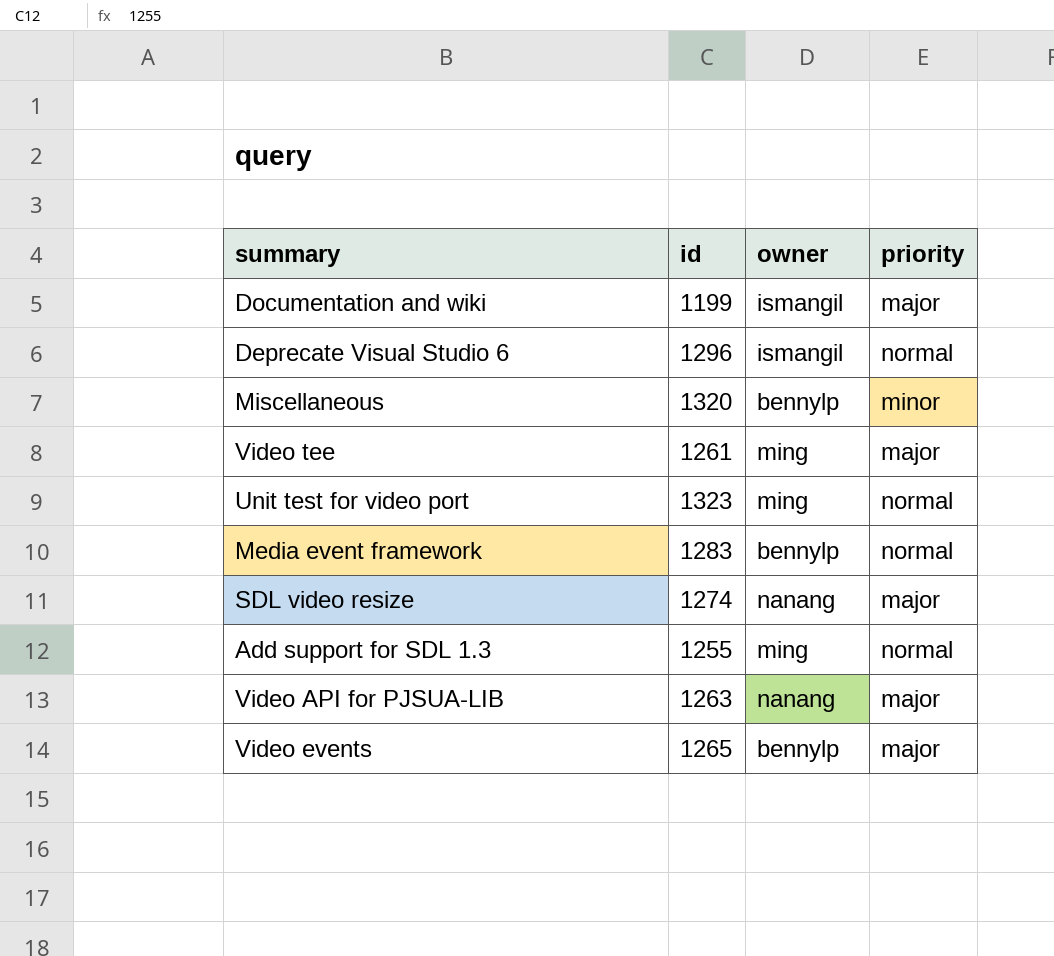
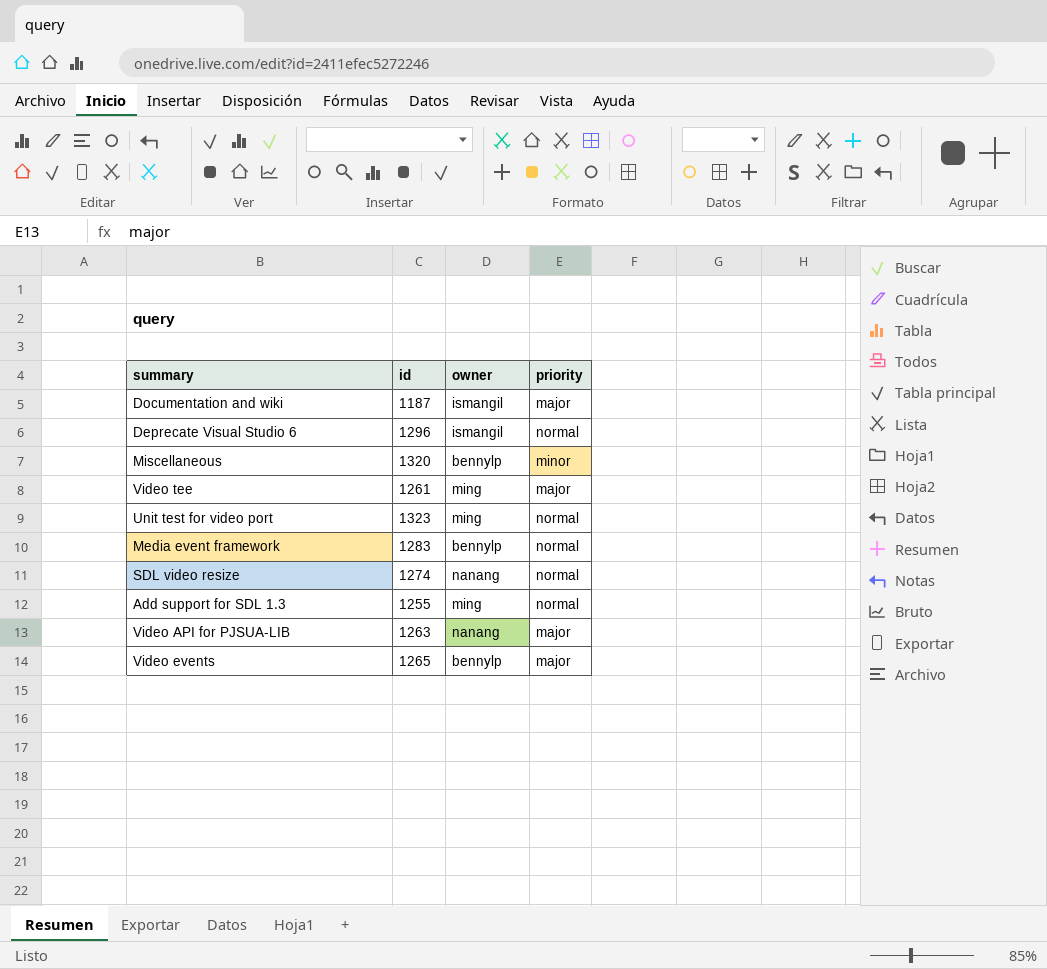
Documentation and wiki | id: 1199 -> 1187
SDL video resize | priority: major -> normal

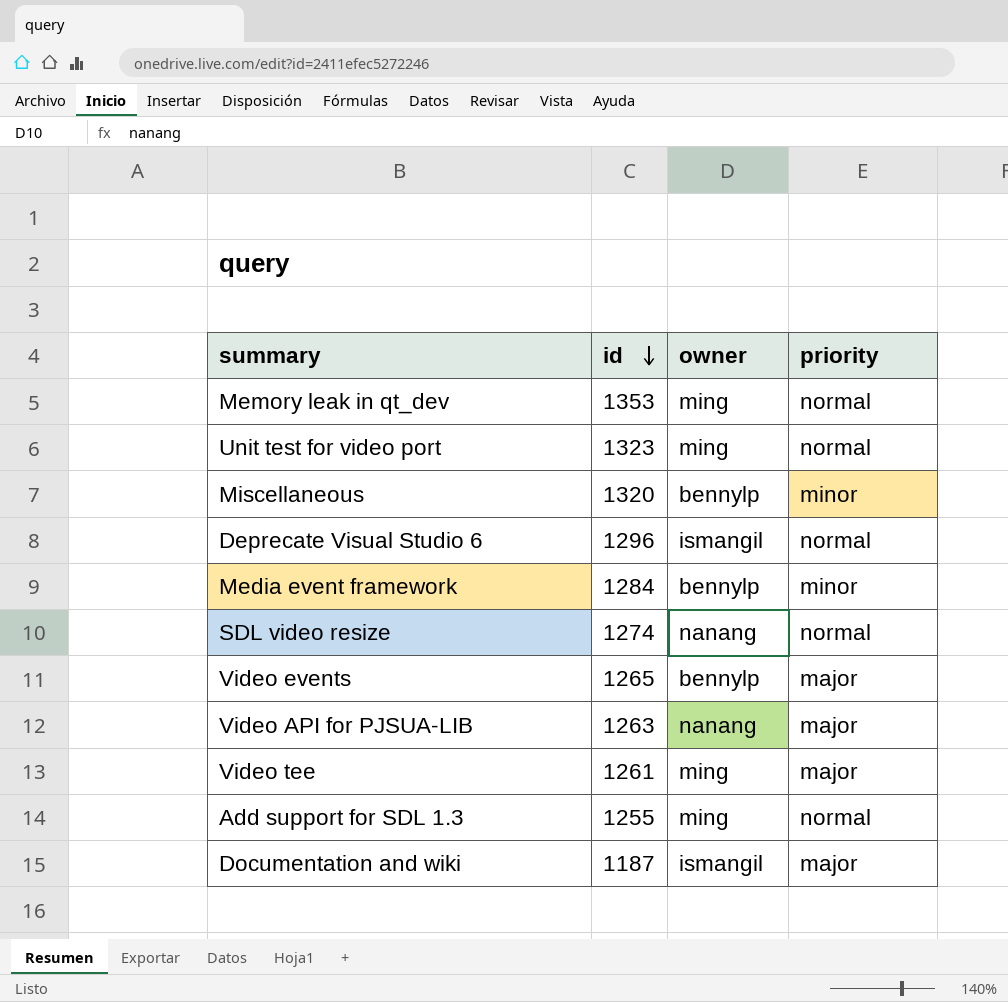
row order: none -> id descending
row Memory leak in qt_dev: none -> 1353 | ming | normal
Media event framework | id: 1283 -> 1284
Media event framework | priority: normal -> minor

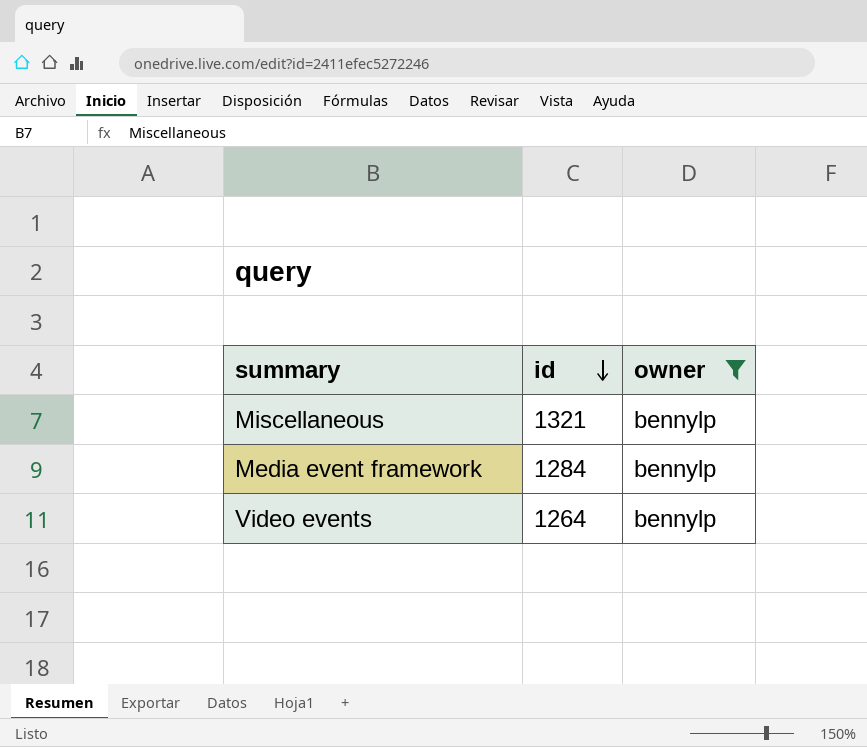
filter: none -> owner = bennylp
column priority | position: 4 -> none
Miscellaneous | id: 1320 -> 1321
Video events | id: 1265 -> 1264

